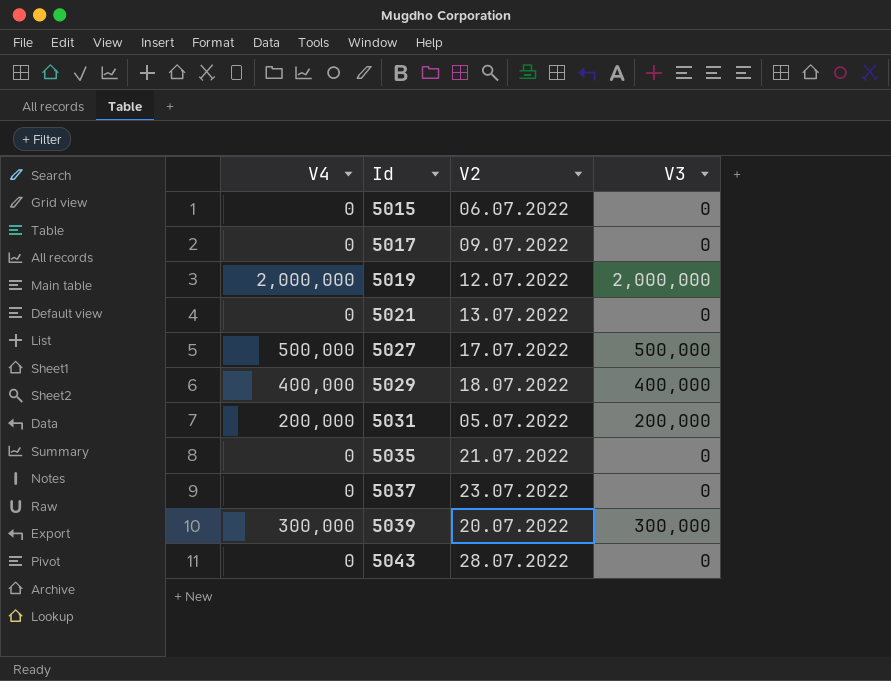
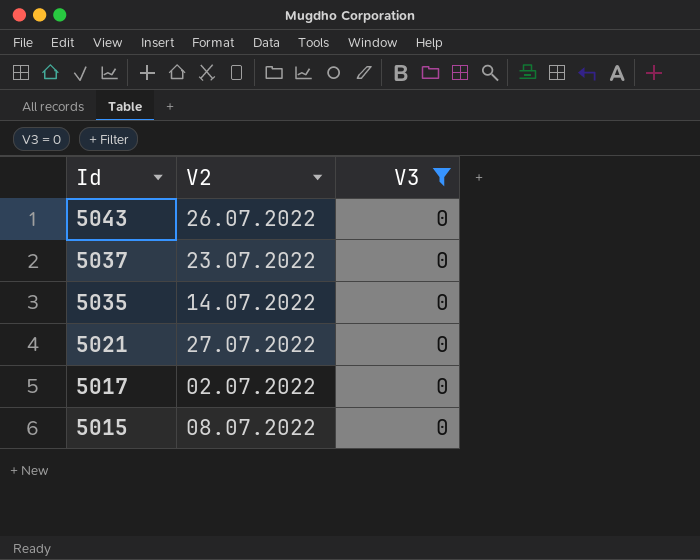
filter: none -> V3 = 0
row order: Id ascending -> Id descending
column V4 | position: 1 -> none
5043 | V2: 28.07.2022 -> 26.07.2022
5035 | V2: 21.07.2022 -> 14.07.2022
5021 | V2: 13.07.2022 -> 27.07.2022
5017 | V2: 09.07.2022 -> 02.07.2022
5015 | V2: 06.07.2022 -> 08.07.2022

